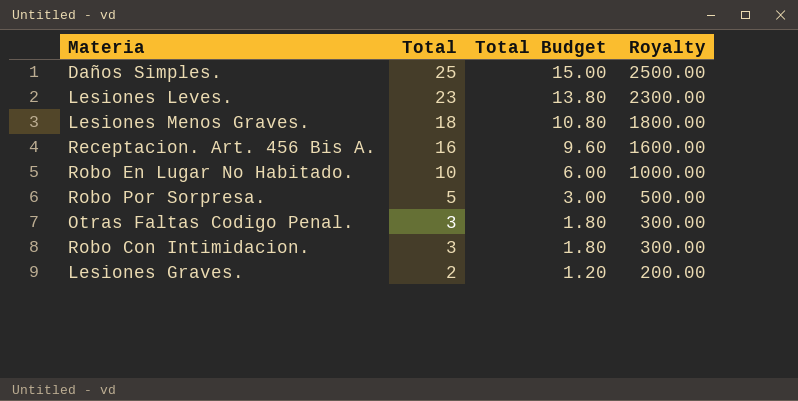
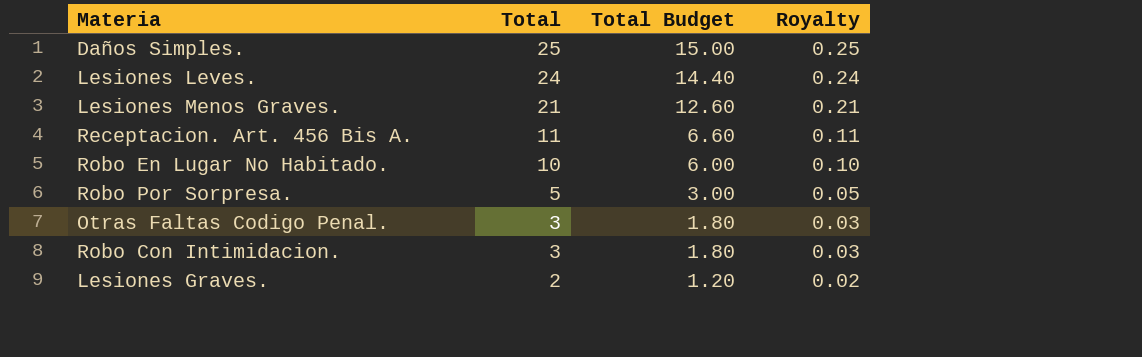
column Royalty | formula: [Total] * 100 -> [Total] * 0.01
Lesiones Leves. | Total: 23 -> 24
Lesiones Leves. | Total Budget: 13.80 -> 14.40
Lesiones Menos Graves. | Total: 18 -> 21
Lesiones Menos Graves. | Total Budget: 10.80 -> 12.60
Receptacion. Art. 456 Bis A. | Total: 16 -> 11
Receptacion. Art. 456 Bis A. | Total Budget: 9.60 -> 6.60

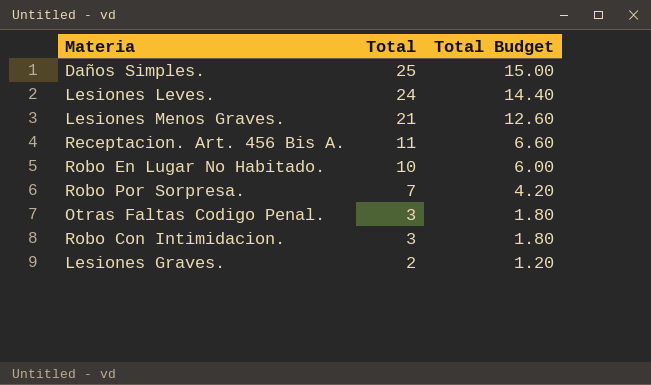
column Royalty | formula: [Total] * 0.01 -> none
Robo Por Sorpresa. | Total: 5 -> 7
Robo Por Sorpresa. | Total Budget: 3.00 -> 4.20

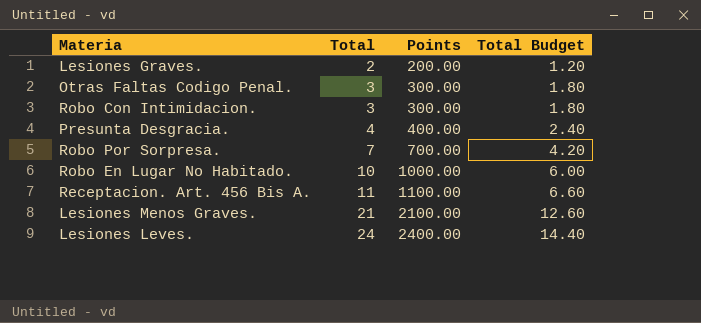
row order: Total descending -> Total ascending
column Points | formula: none -> [Total] * 100
row Daños Simples.: 25 | 15.00 -> none
row Presunta Desgracia.: none -> 4 | 400.00 | 2.40

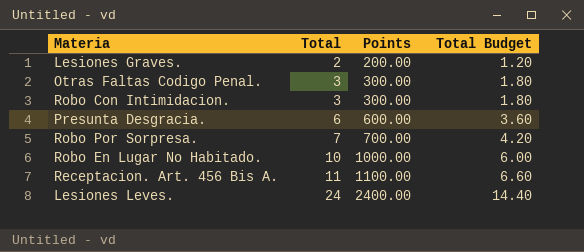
row Lesiones Menos Graves.: 21 | 2100.00 | 12.60 -> none
Presunta Desgracia. | Total: 4 -> 6
Presunta Desgracia. | Points: 400.00 -> 600.00
Presunta Desgracia. | Total Budget: 2.40 -> 3.60

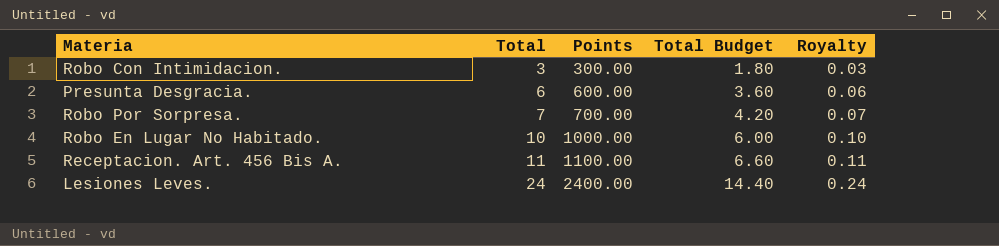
column Royalty | formula: none -> [Total] * 0.01
row Lesiones Graves.: 2 | 200.00 | 1.20 -> none
row Otras Faltas Codigo Penal.: 3 | 300.00 | 1.80 -> none

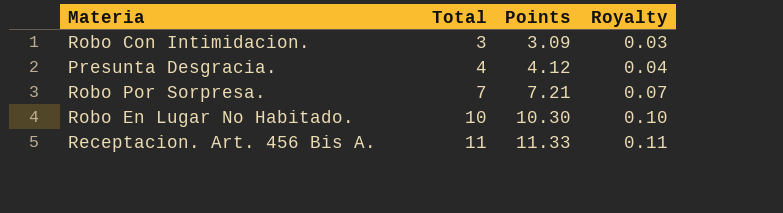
column Total Budget | formula: [Total] * 0.6 -> none
column Points | formula: [Total] * 100 -> [Total] * 1.03
row Lesiones Leves.: 24 | 2400.00 | 14.40 | 0.24 -> none
Presunta Desgracia. | Total: 6 -> 4
Presunta Desgracia. | Royalty: 0.06 -> 0.04

